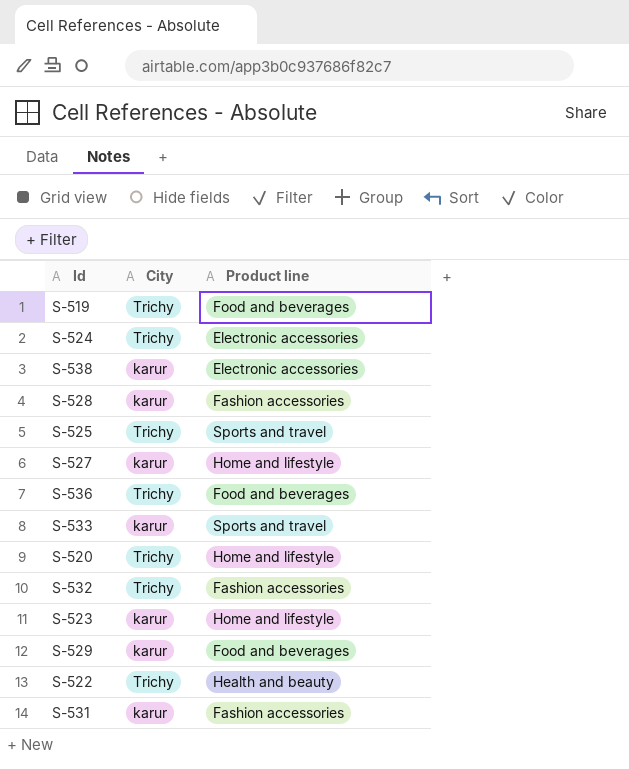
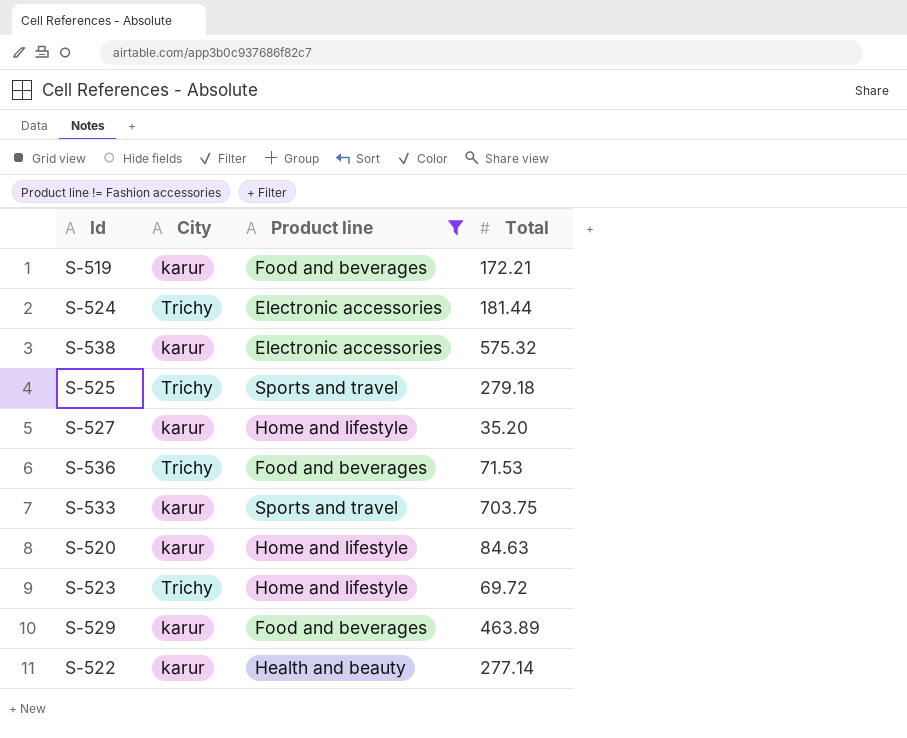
filter: none -> Product line != Fashion accessories
column Total | position: none -> 4
S-519 | City: Trichy -> karur
S-520 | City: Trichy -> karur
S-523 | City: karur -> Trichy
S-522 | City: Trichy -> karur

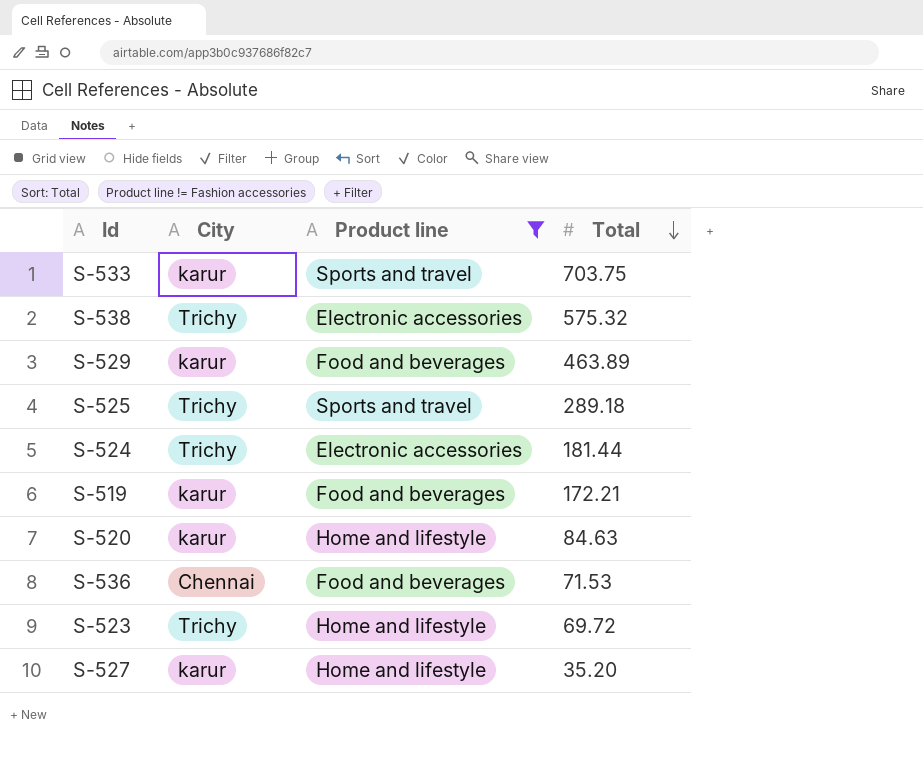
row order: none -> Total descending
row S-522: karur | Health and beauty | 277.14 -> none
S-538 | City: karur -> Trichy
S-525 | Total: 279.18 -> 289.18
S-536 | City: Trichy -> Chennai

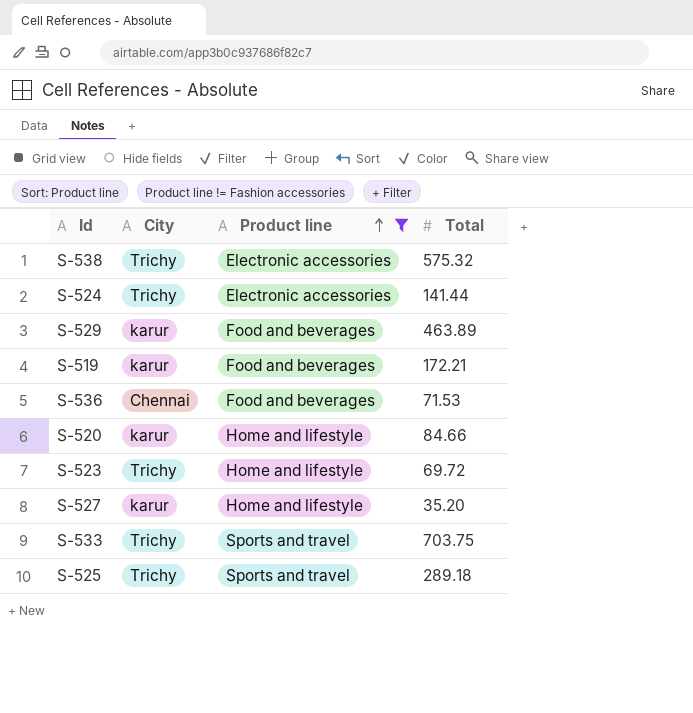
row order: Total descending -> Product line ascending
S-524 | Total: 181.44 -> 141.44
S-520 | Total: 84.63 -> 84.66
S-533 | City: karur -> Trichy

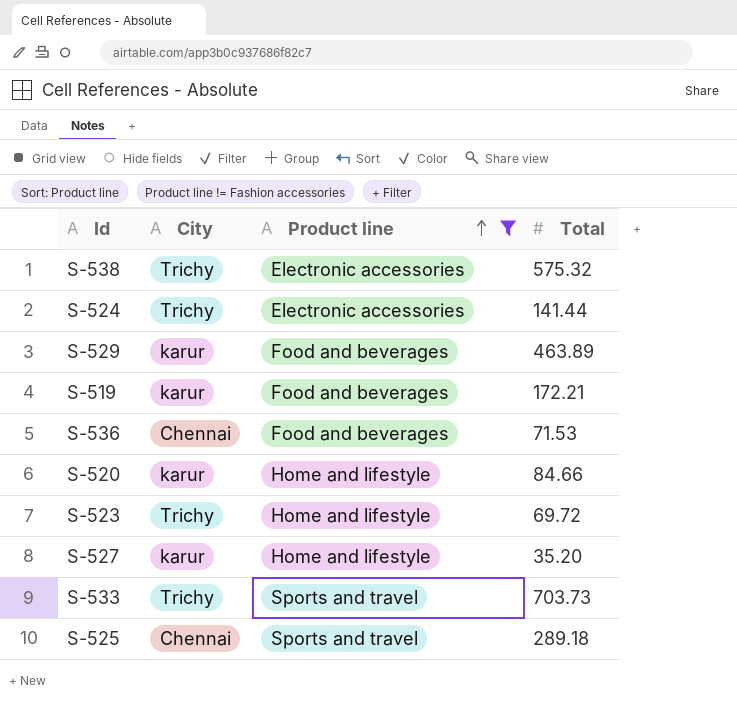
S-533 | Total: 703.75 -> 703.73
S-525 | City: Trichy -> Chennai

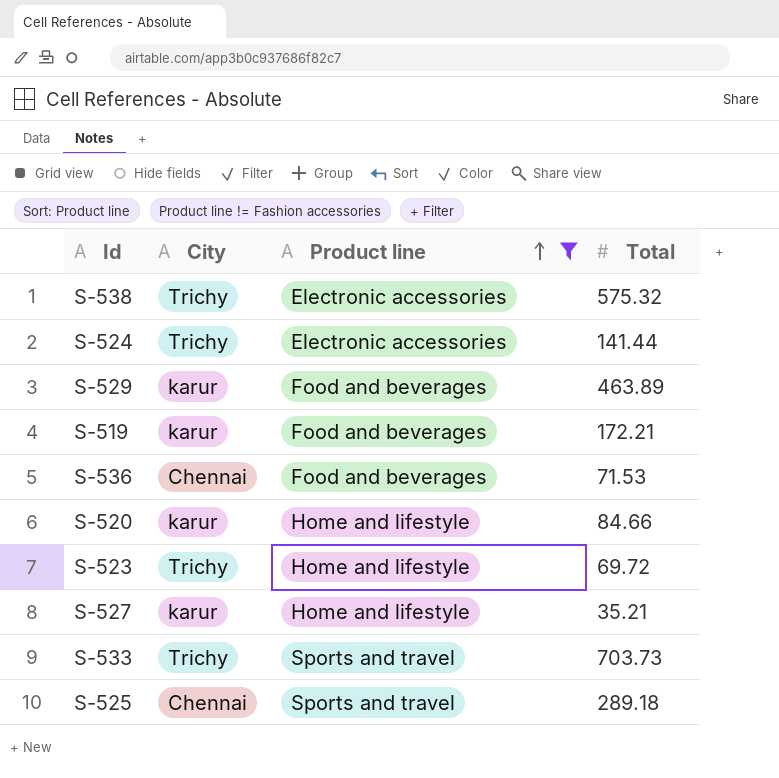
S-527 | Total: 35.20 -> 35.21

